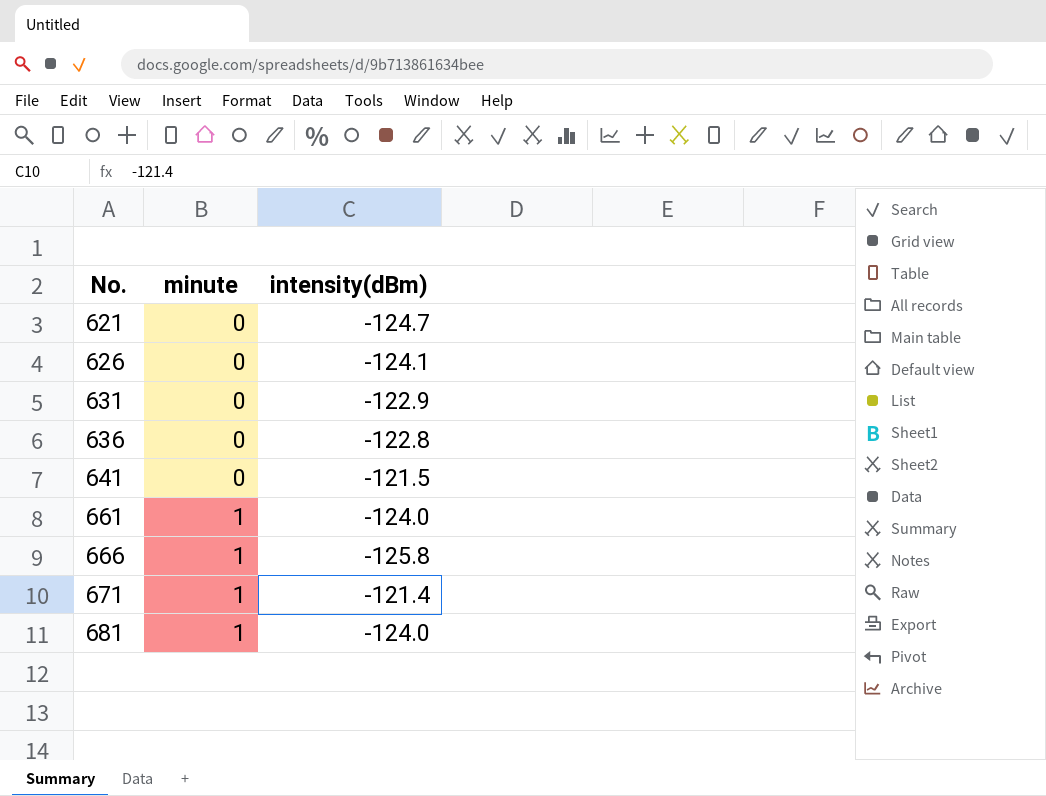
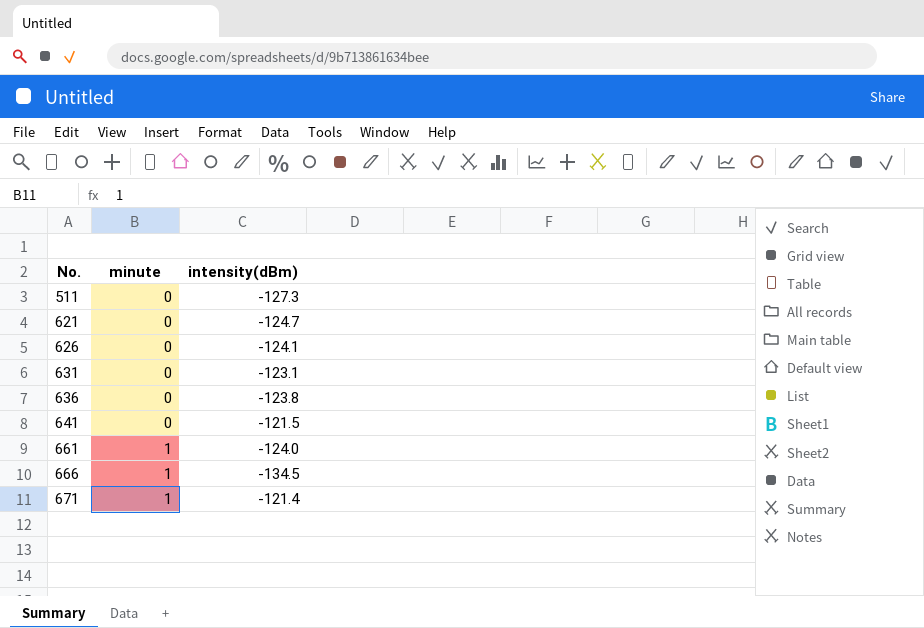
row 681: 1 | -124.0 -> none
row 511: none -> 0 | -127.3
631 | intensity(dBm): -122.9 -> -123.1
636 | intensity(dBm): -122.8 -> -123.8
666 | intensity(dBm): -125.8 -> -134.5

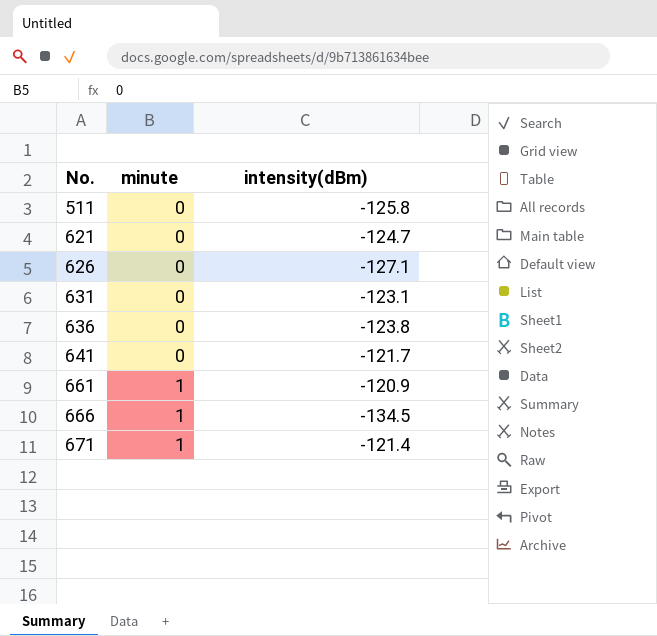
511 | intensity(dBm): -127.3 -> -125.8
626 | intensity(dBm): -124.1 -> -127.1
641 | intensity(dBm): -121.5 -> -121.7
661 | intensity(dBm): -124.0 -> -120.9

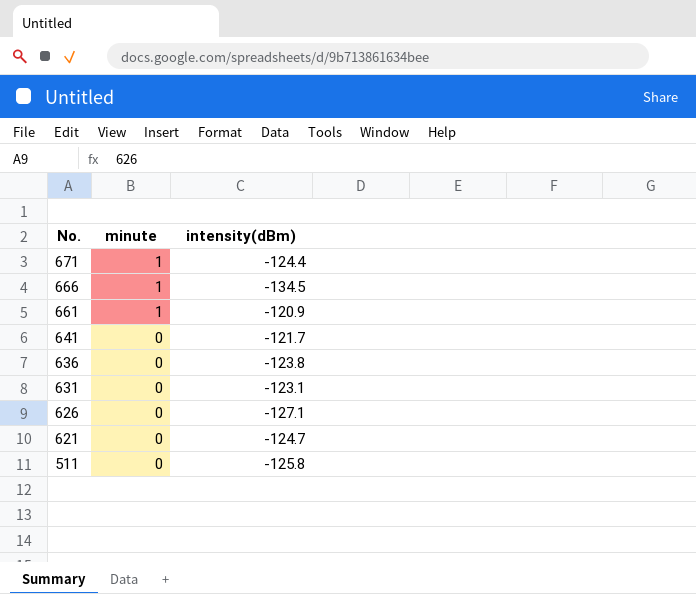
row order: No. ascending -> No. descending
671 | intensity(dBm): -121.4 -> -124.4

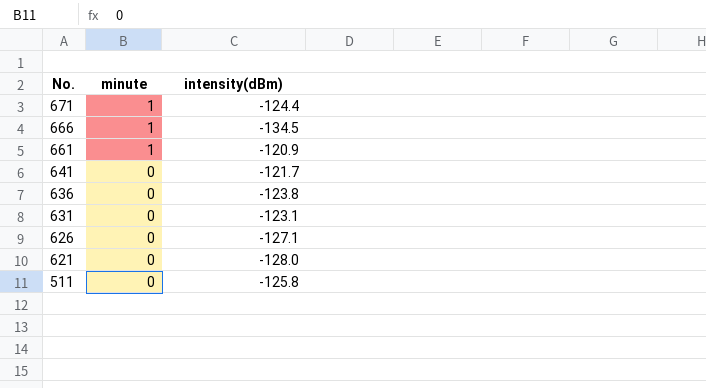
621 | intensity(dBm): -124.7 -> -128.0

